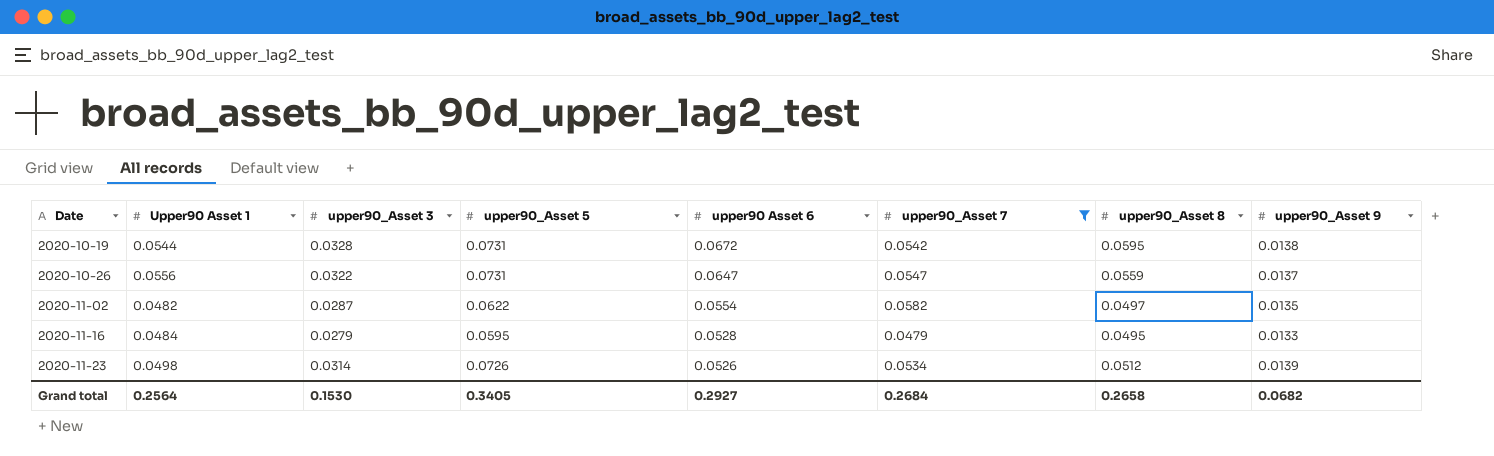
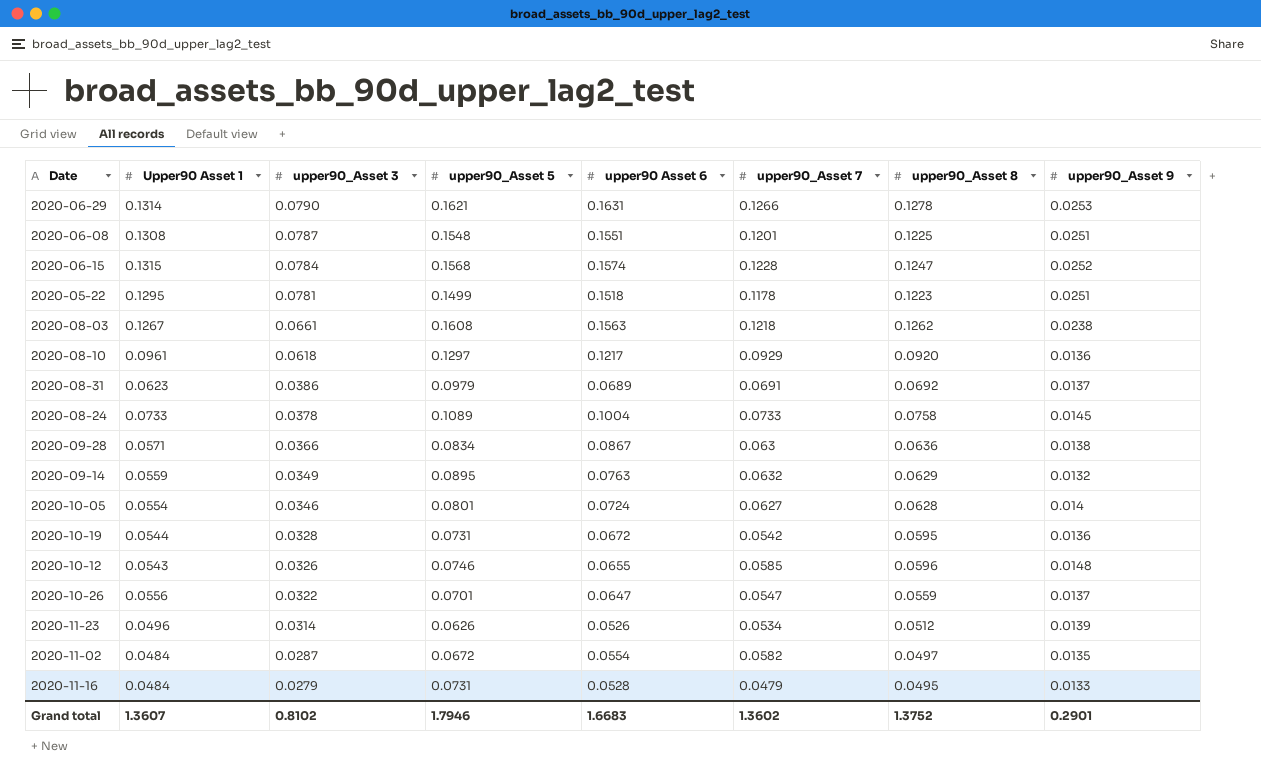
filter: upper90_Asset 7 <= 0.0582 -> none
row order: Date ascending -> upper90_Asset 3 descending
2020-10-19 | upper90_Asset 9: 0.0138 -> 0.0136
2020-10-26 | upper90_Asset 5: 0.0731 -> 0.0701
2020-11-23 | Upper90 Asset 1: 0.0498 -> 0.0496
2020-11-23 | upper90_Asset 5: 0.0726 -> 0.0626
2020-11-02 | Upper90 Asset 1: 0.0482 -> 0.0484
2020-11-02 | upper90_Asset 5: 0.0622 -> 0.0672
2020-11-16 | upper90_Asset 5: 0.0595 -> 0.0731
Grand total | Upper90 Asset 1: 0.2564 -> 1.3607
Grand total | upper90_Asset 3: 0.1530 -> 0.8102
Grand total | upper90_Asset 5: 0.3405 -> 1.7946
Grand total | upper90 Asset 6: 0.2927 -> 1.6683
Grand total | upper90_Asset 7: 0.2684 -> 1.3602
Grand total | upper90_Asset 8: 0.2658 -> 1.3752
Grand total | upper90_Asset 9: 0.0682 -> 0.2901

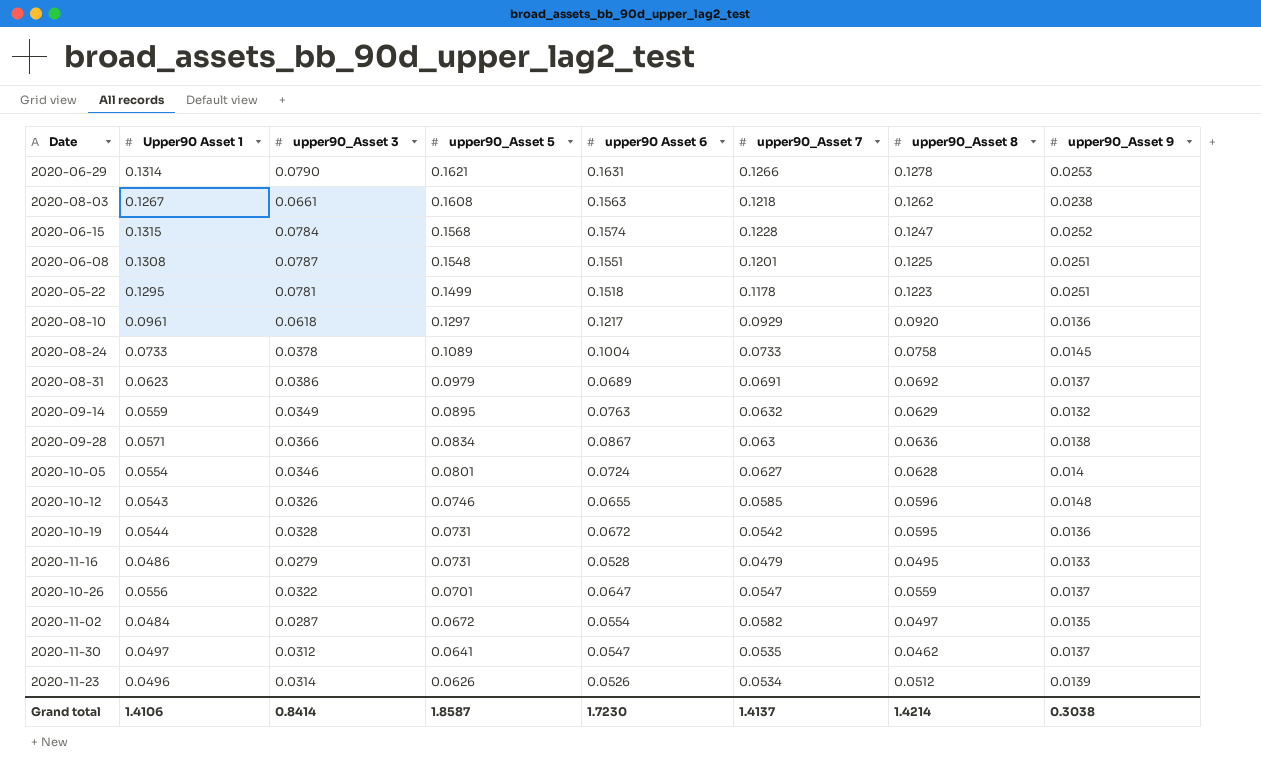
row order: upper90_Asset 3 descending -> upper90_Asset 5 descending
2020-11-16 | Upper90 Asset 1: 0.0484 -> 0.0486
row 2020-11-30: none -> 0.0497 | 0.0312 | 0.0641 | 0.0547 | 0.0535 | 0.0462 | 0.0137
Grand total | Upper90 Asset 1: 1.3607 -> 1.4106
Grand total | upper90_Asset 3: 0.8102 -> 0.8414
Grand total | upper90_Asset 5: 1.7946 -> 1.8587
Grand total | upper90 Asset 6: 1.6683 -> 1.7230
Grand total | upper90_Asset 7: 1.3602 -> 1.4137
Grand total | upper90_Asset 8: 1.3752 -> 1.4214
Grand total | upper90_Asset 9: 0.2901 -> 0.3038

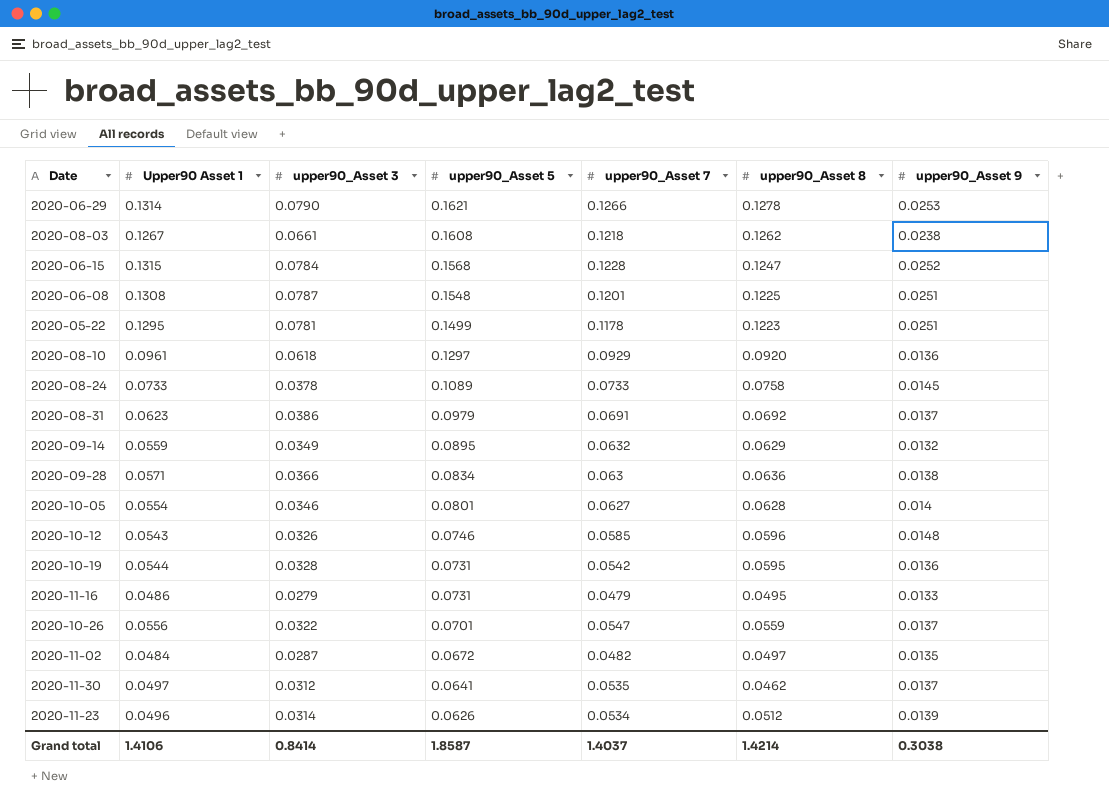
column upper90 Asset 6 | position: 5 -> none
2020-11-02 | upper90_Asset 7: 0.0582 -> 0.0482
Grand total | upper90_Asset 7: 1.4137 -> 1.4037

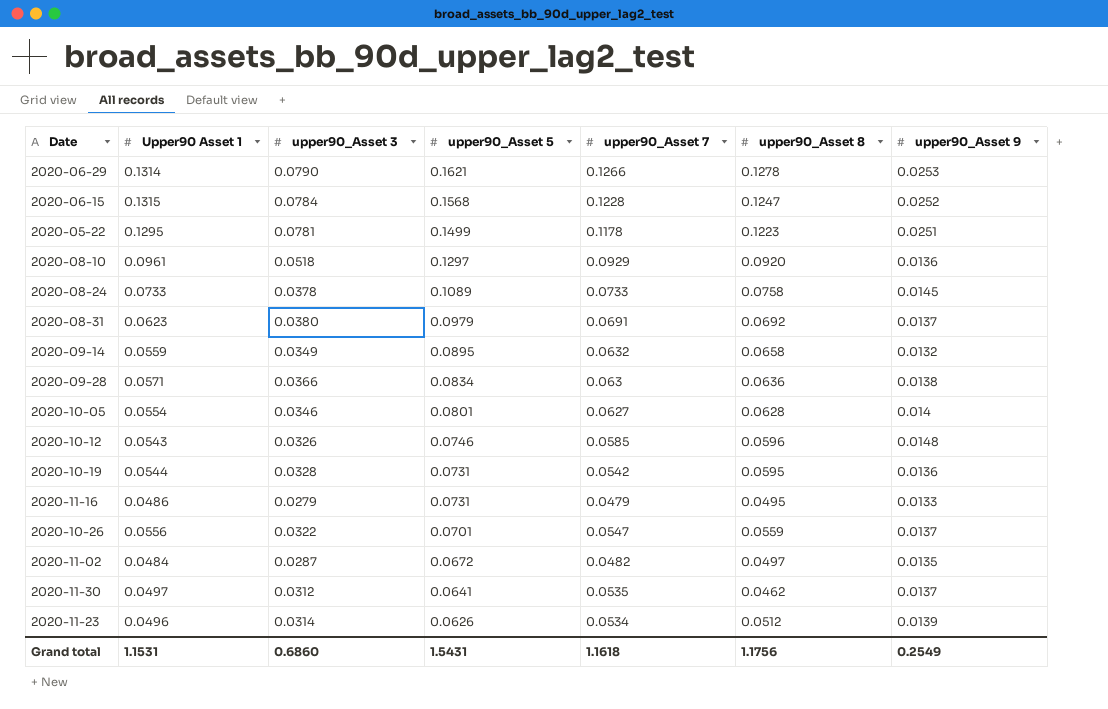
row 2020-08-03: 0.1267 | 0.0661 | 0.1608 | 0.1218 | 0.1262 | 0.0238 -> none
row 2020-06-08: 0.1308 | 0.0787 | 0.1548 | 0.1201 | 0.1225 | 0.0251 -> none
2020-08-10 | upper90_Asset 3: 0.0618 -> 0.0518
2020-08-31 | upper90_Asset 3: 0.0386 -> 0.0380
2020-09-14 | upper90_Asset 8: 0.0629 -> 0.0658
Grand total | Upper90 Asset 1: 1.4106 -> 1.1531
Grand total | upper90_Asset 3: 0.8414 -> 0.6860
Grand total | upper90_Asset 5: 1.8587 -> 1.5431
Grand total | upper90_Asset 7: 1.4037 -> 1.1618
Grand total | upper90_Asset 8: 1.4214 -> 1.1756
Grand total | upper90_Asset 9: 0.3038 -> 0.2549

